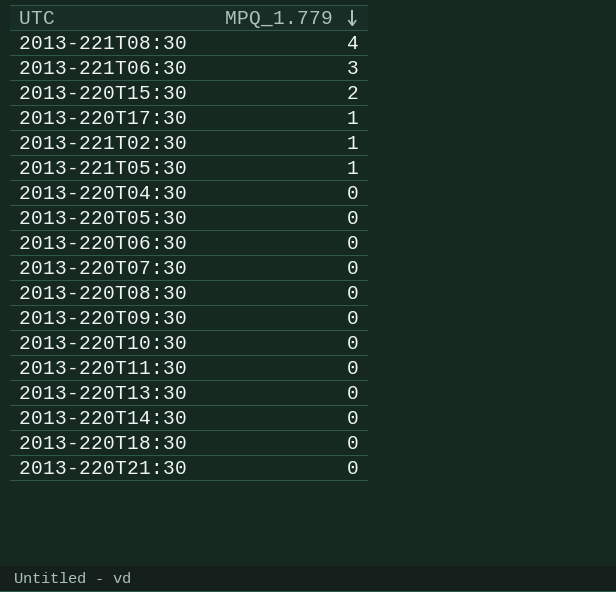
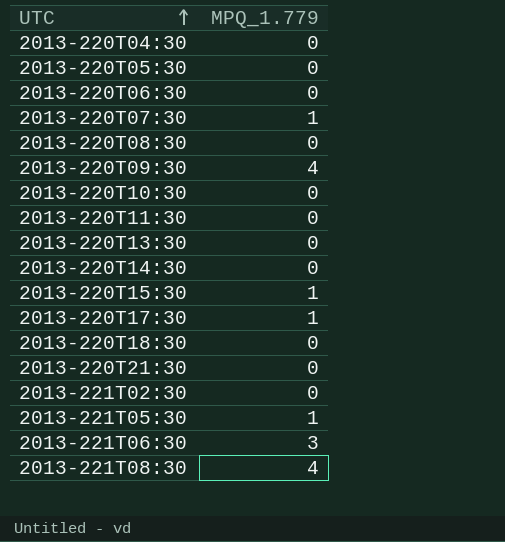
row order: MPQ_1.779 descending -> UTC ascending
2013-220T07:30 | MPQ_1.779: 0 -> 1
2013-220T09:30 | MPQ_1.779: 0 -> 4
2013-220T15:30 | MPQ_1.779: 2 -> 1
2013-221T02:30 | MPQ_1.779: 1 -> 0

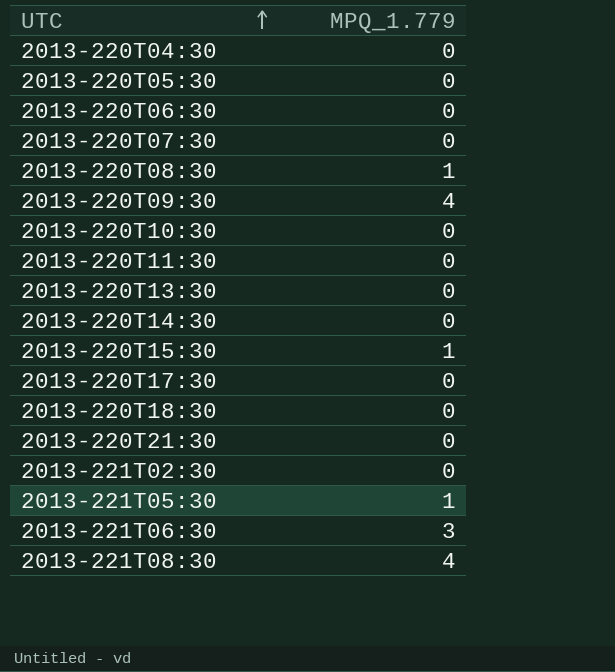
2013-220T07:30 | MPQ_1.779: 1 -> 0
2013-220T08:30 | MPQ_1.779: 0 -> 1
2013-220T17:30 | MPQ_1.779: 1 -> 0

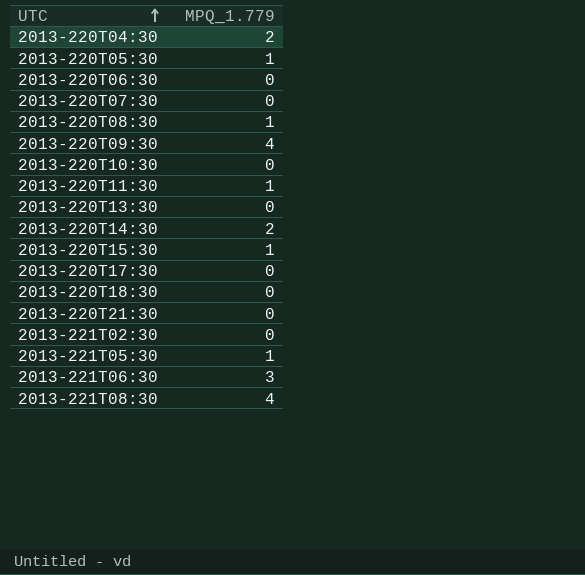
2013-220T04:30 | MPQ_1.779: 0 -> 2
2013-220T05:30 | MPQ_1.779: 0 -> 1
2013-220T11:30 | MPQ_1.779: 0 -> 1
2013-220T14:30 | MPQ_1.779: 0 -> 2

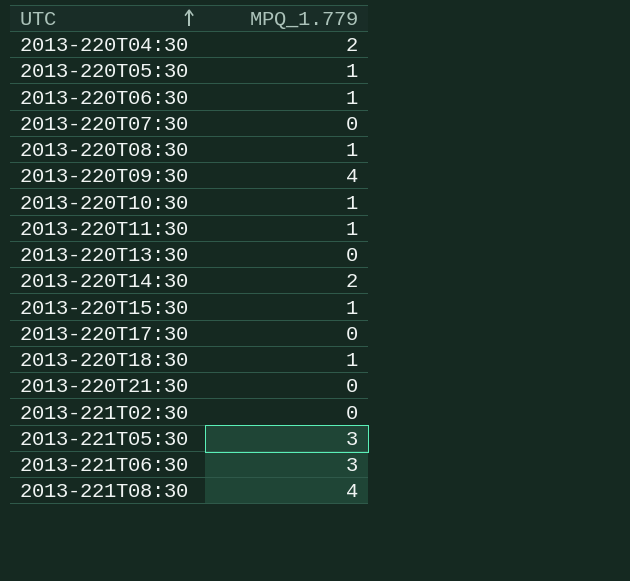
2013-220T06:30 | MPQ_1.779: 0 -> 1
2013-220T10:30 | MPQ_1.779: 0 -> 1
2013-220T18:30 | MPQ_1.779: 0 -> 1
2013-221T05:30 | MPQ_1.779: 1 -> 3

